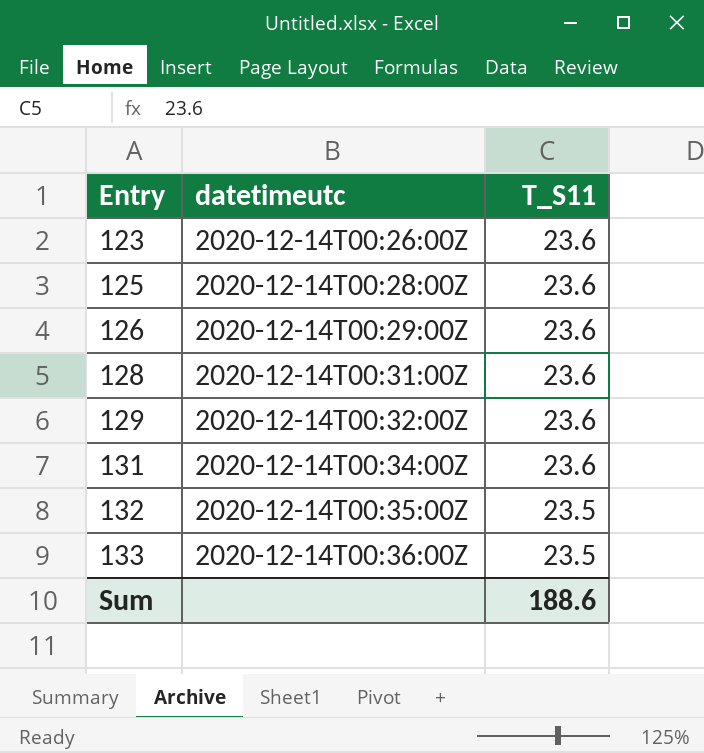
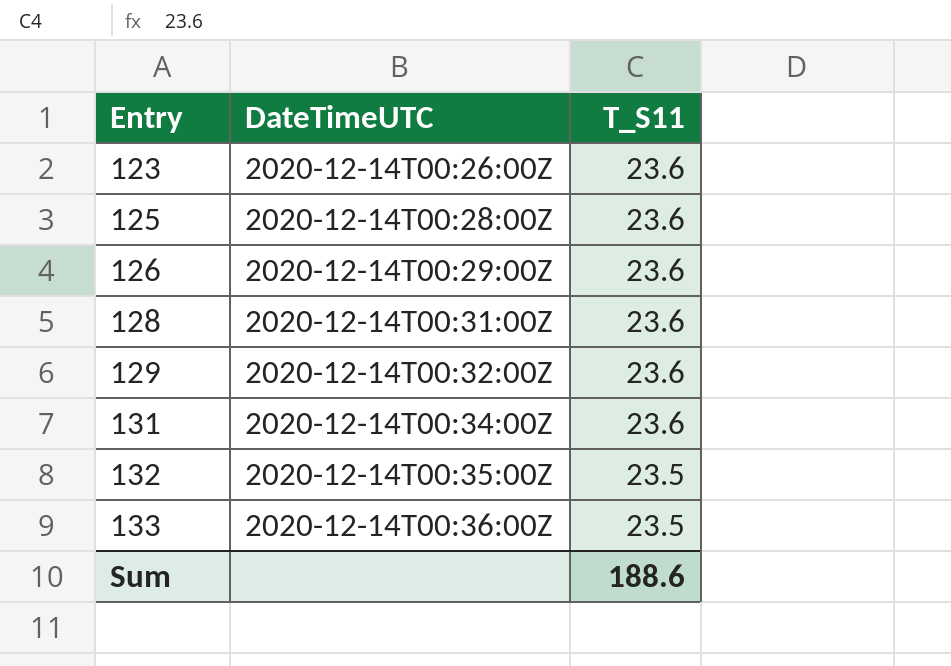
column name: datetimeutc -> DateTimeUTC

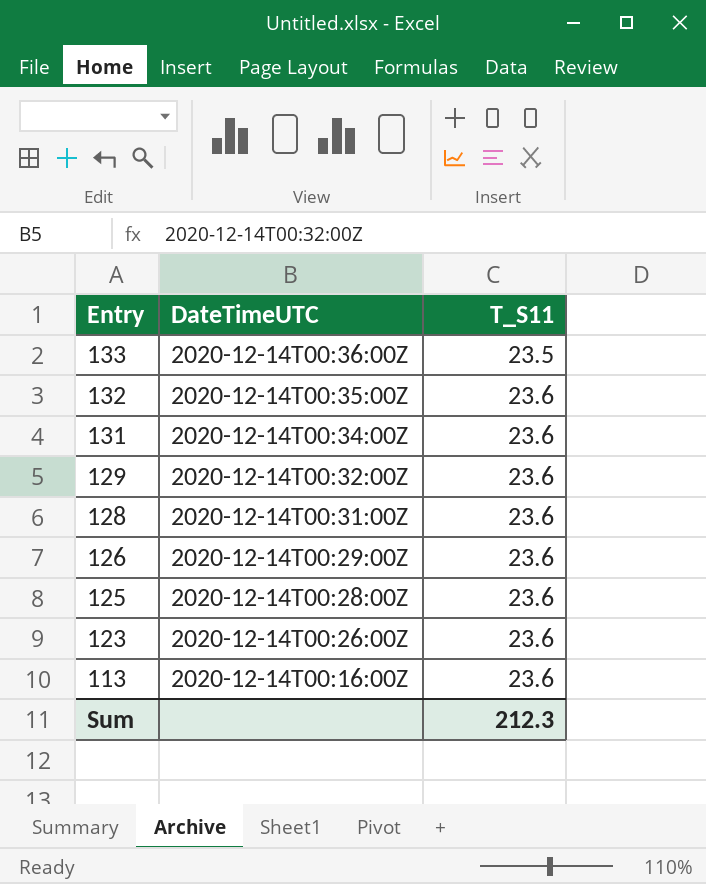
row order: Entry ascending -> Entry descending
132 | T_S11: 23.5 -> 23.6
row 113: none -> 2020-12-14T00:16:00Z | 23.6
Sum | T_S11: 188.6 -> 212.3

